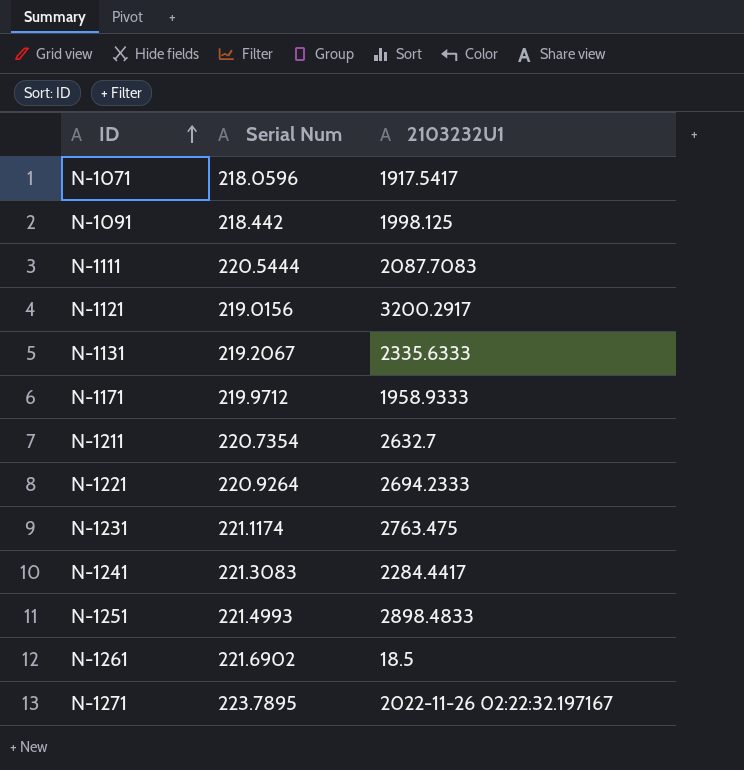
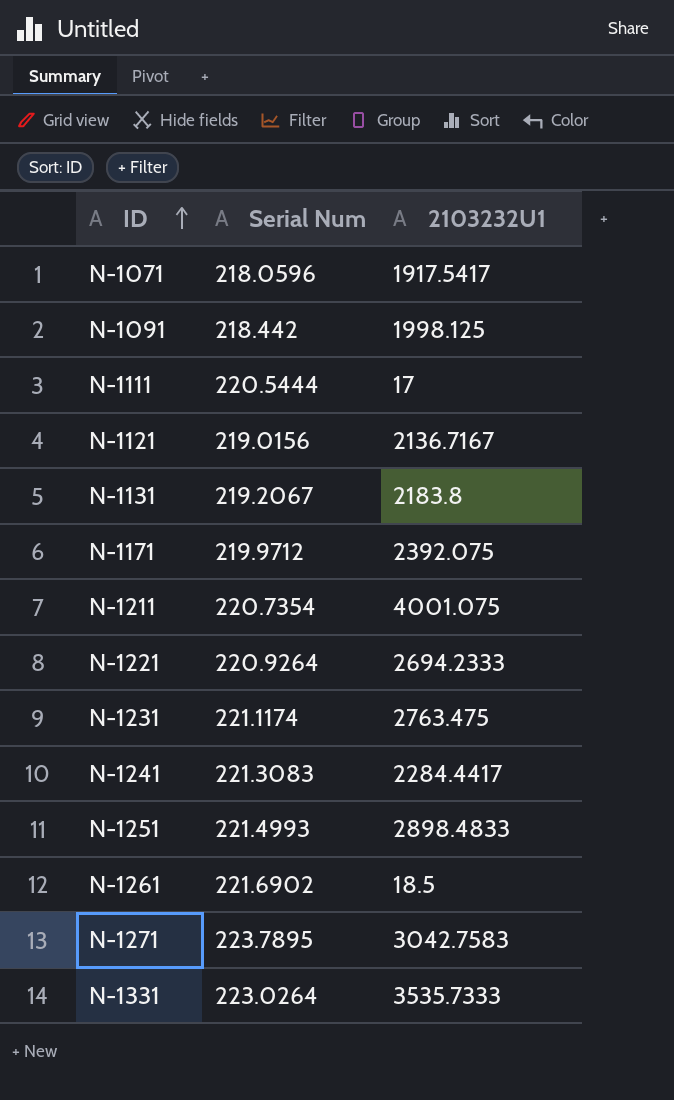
N-1111 | 2103232U1: 2087.7083 -> 17
N-1121 | 2103232U1: 3200.2917 -> 2136.7167
N-1131 | 2103232U1: 2335.6333 -> 2183.8
N-1171 | 2103232U1: 1958.9333 -> 2392.075
N-1211 | 2103232U1: 2632.7 -> 4001.075
N-1271 | 2103232U1: 2022-11-26 02:22:32.197167 -> 3042.7583
row N-1331: none -> 223.0264 | 3535.7333

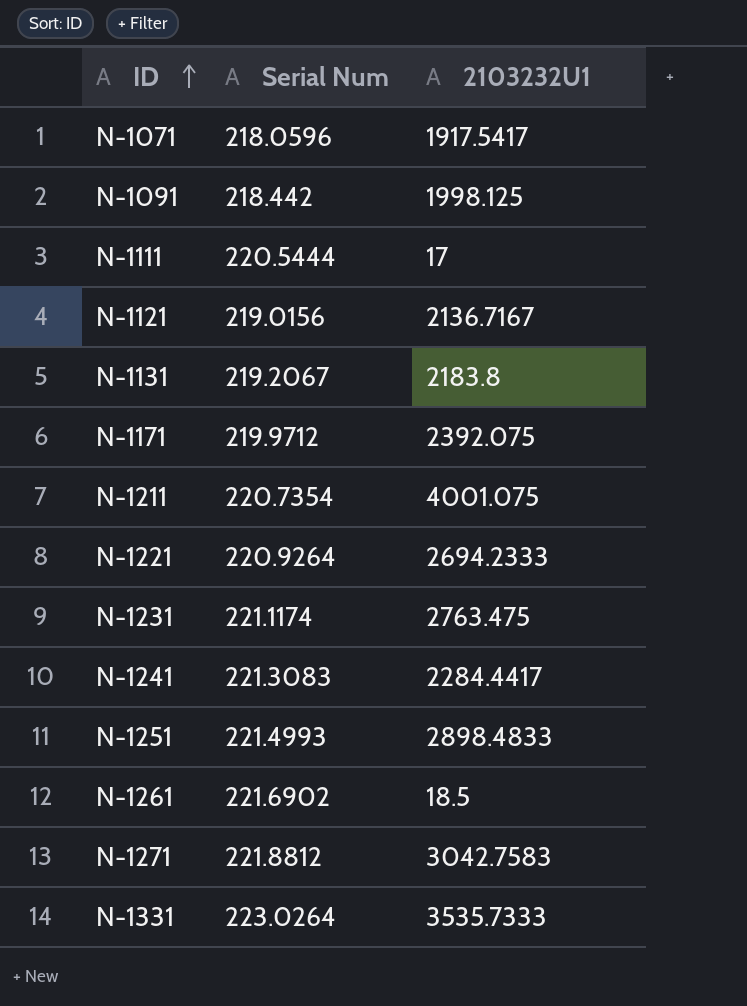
N-1271 | Serial Num: 223.7895 -> 221.8812

